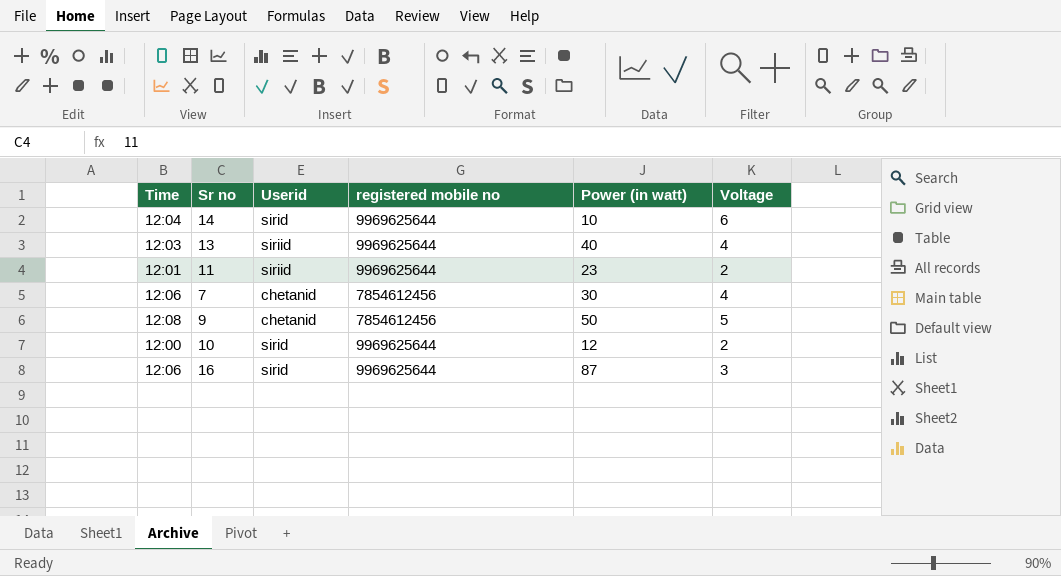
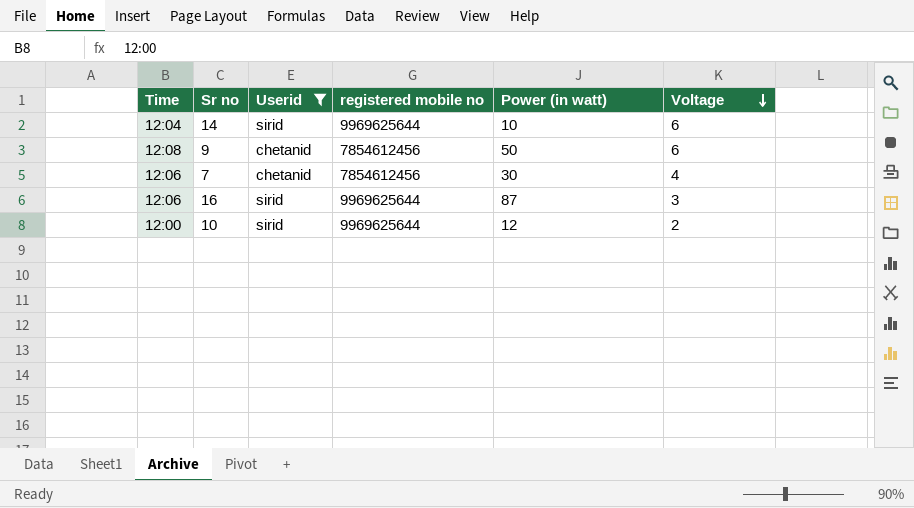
filter: none -> Userid != siriid
row order: none -> Voltage descending
9 | Voltage: 5 -> 6

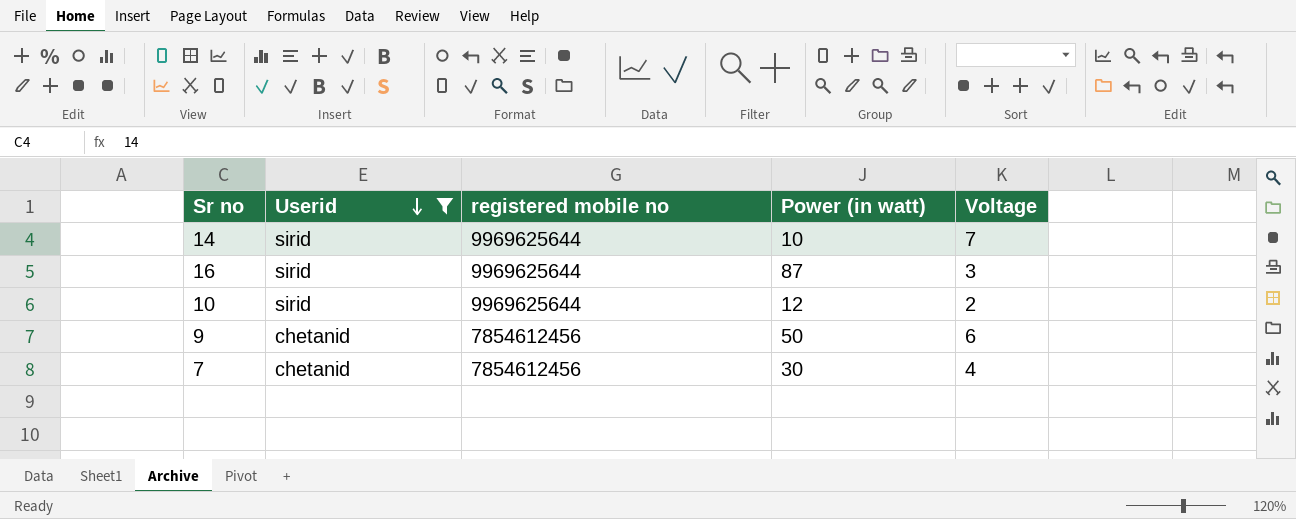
row order: Voltage descending -> Userid descending
column Time | position: 1 -> none
14 | Voltage: 6 -> 7

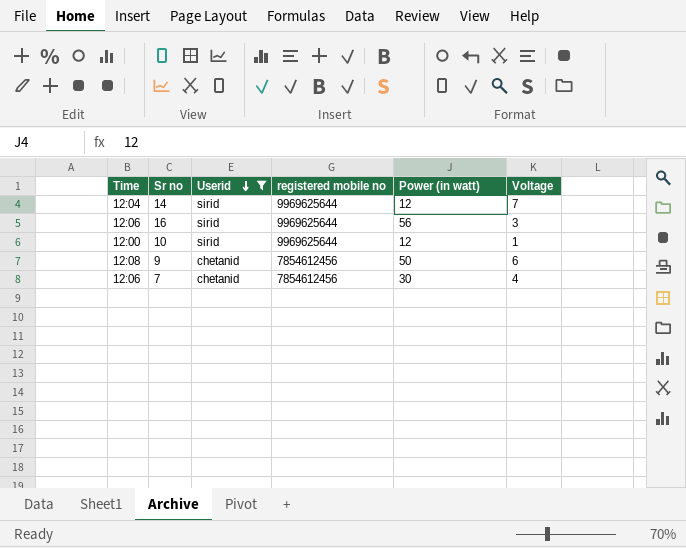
column Time | position: none -> 1
14 | Power (in watt): 10 -> 12
16 | Power (in watt): 87 -> 56
10 | Voltage: 2 -> 1

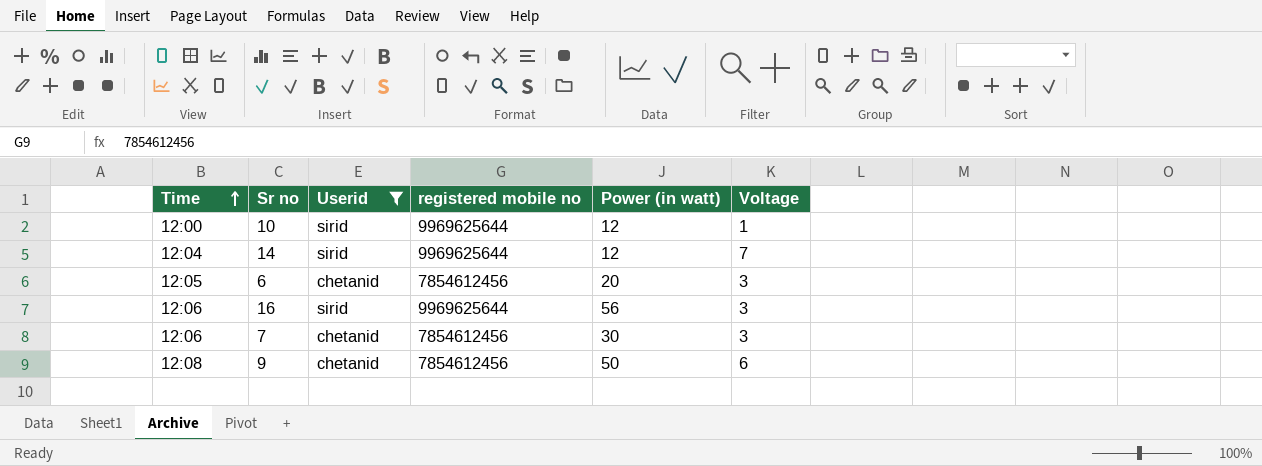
row order: Userid descending -> Time ascending
row 6: none -> 12:05 | chetanid | 7854612456 | 20 | 3
7 | Voltage: 4 -> 3

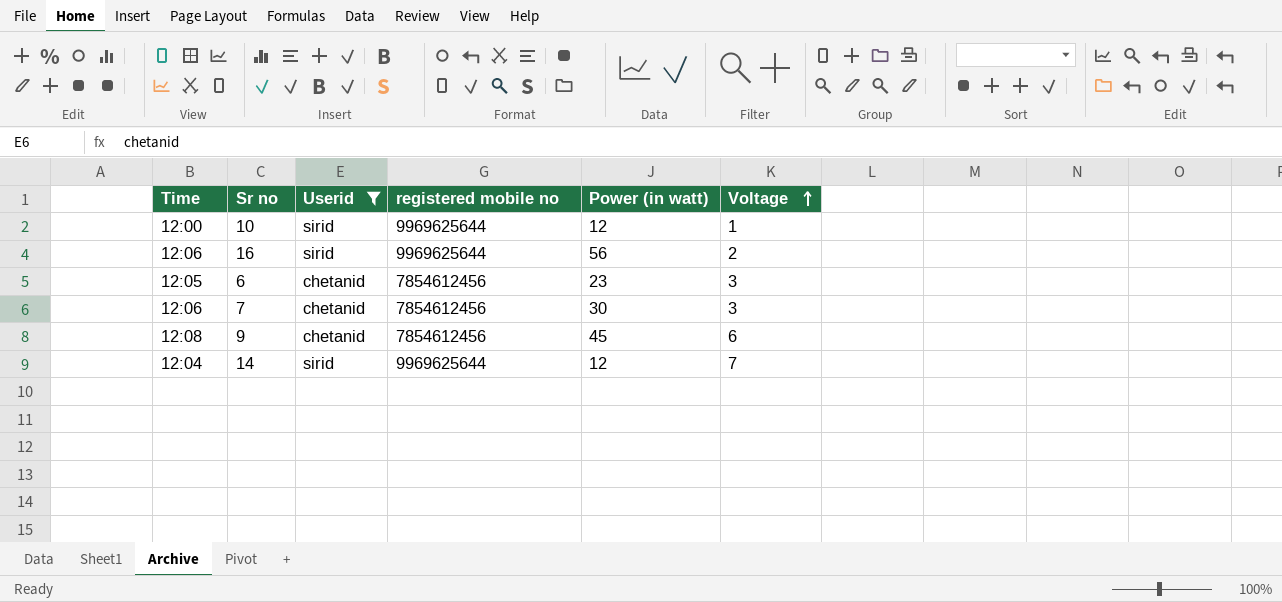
row order: Time ascending -> Voltage ascending
16 | Voltage: 3 -> 2
6 | Power (in watt): 20 -> 23
9 | Power (in watt): 50 -> 45

